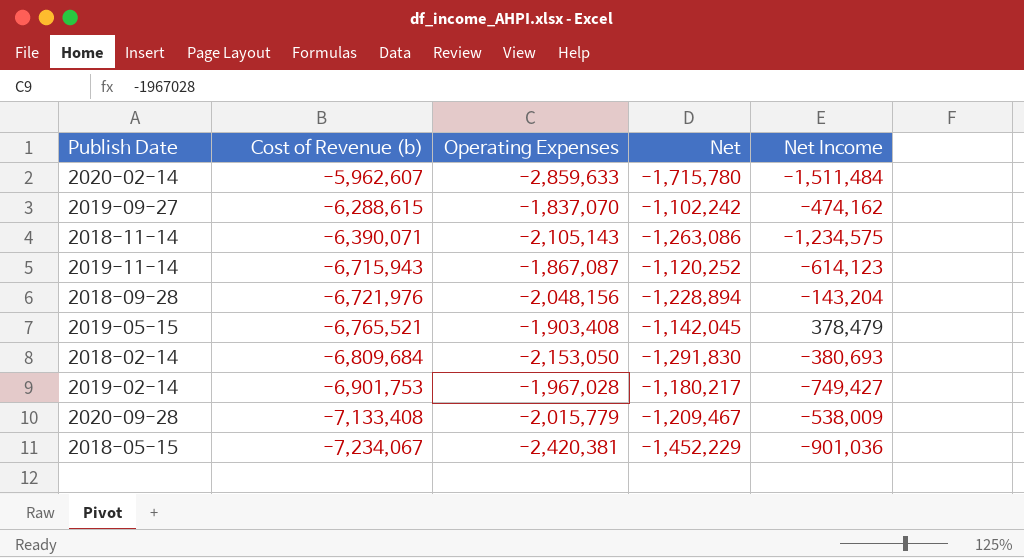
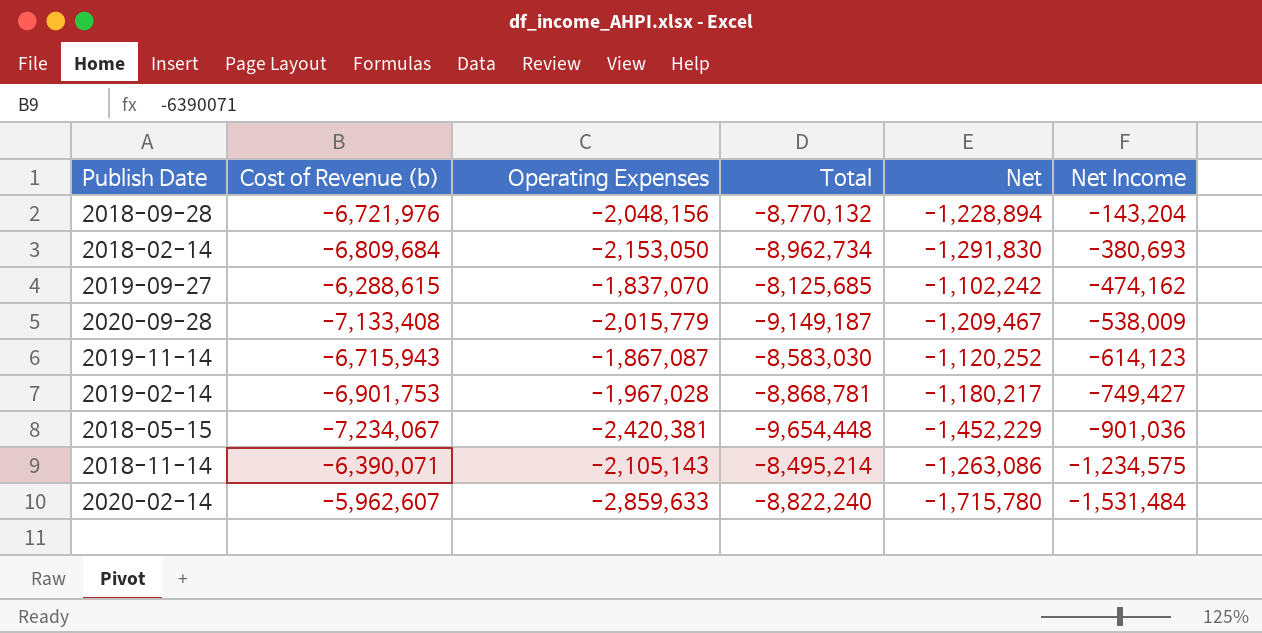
row order: Cost of Revenue (b) descending -> Net Income descending
column Total | formula: none -> [Cost of Revenue (b)] + [Operating Expenses]
row 2019-05-15: -6,765,521 | -1,903,408 | -1,142,045 | 378,479 -> none
2020-02-14 | Net Income: -1,511,484 -> -1,531,484

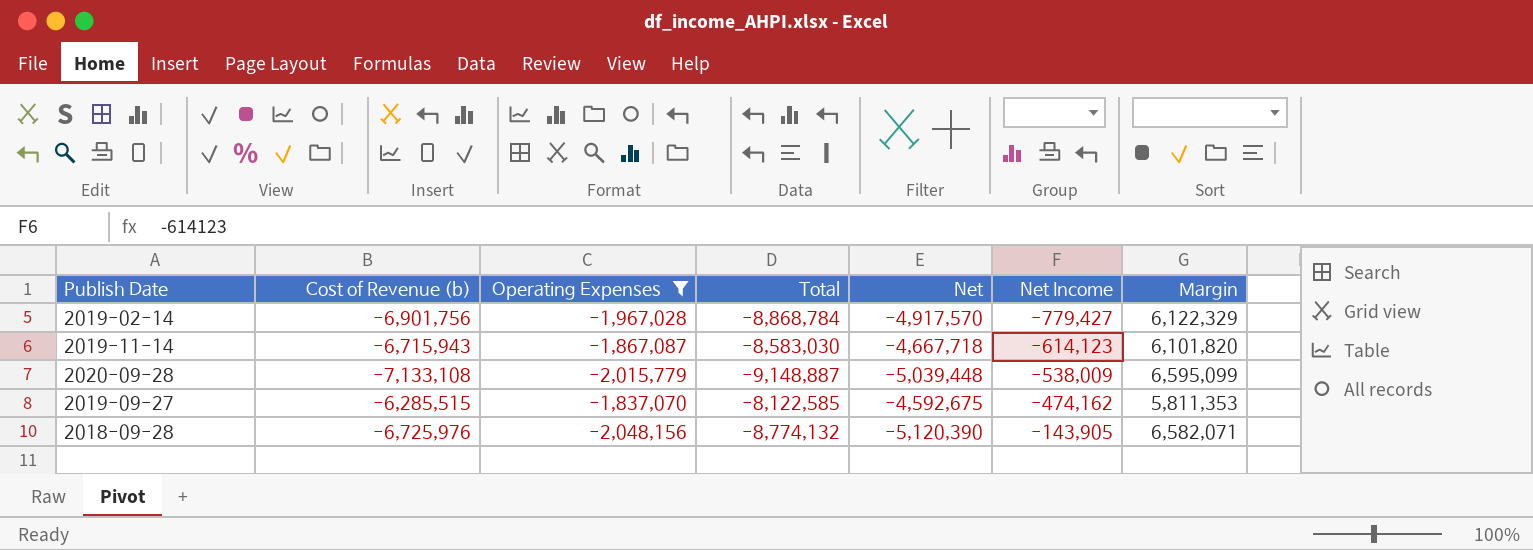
filter: none -> Operating Expenses >= -2,048,156
row order: Net Income descending -> Net Income ascending
column Net | formula: [Operating Expenses] * 0.6 -> [Operating Expenses] * 2.5
column Margin | formula: none -> [Net Income] - [Cost of Revenue (b)]
2019-02-14 | Cost of Revenue (b): -6,901,753 -> -6,901,756
2019-02-14 | Total: -8,868,781 -> -8,868,784
2019-02-14 | Net Income: -749,427 -> -779,427
2020-09-28 | Cost of Revenue (b): -7,133,408 -> -7,133,108
2020-09-28 | Total: -9,149,187 -> -9,148,887
2019-09-27 | Cost of Revenue (b): -6,288,615 -> -6,285,515
2019-09-27 | Total: -8,125,685 -> -8,122,585
2018-09-28 | Cost of Revenue (b): -6,721,976 -> -6,725,976
2018-09-28 | Total: -8,770,132 -> -8,774,132
2018-09-28 | Net Income: -143,204 -> -143,905

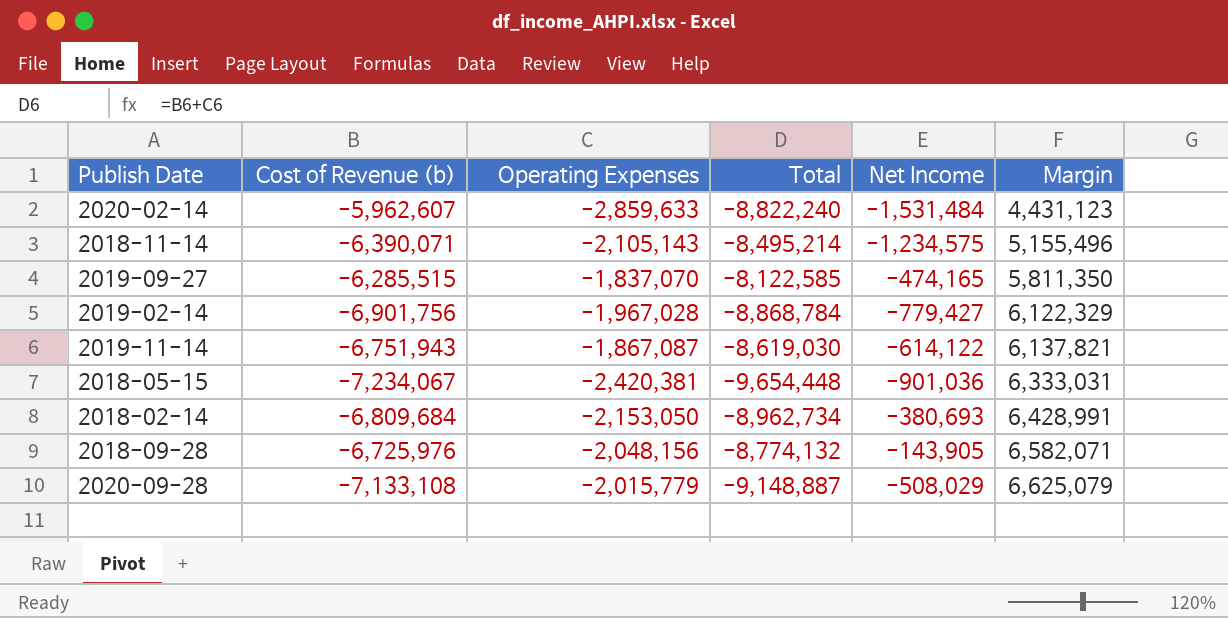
filter: Operating Expenses >= -2,048,156 -> none
row order: Net Income ascending -> Margin ascending
column Net | formula: [Operating Expenses] * 2.5 -> none
2019-09-27 | Net Income: -474,162 -> -474,165
2019-09-27 | Margin: 5,811,353 -> 5,811,350
2019-11-14 | Cost of Revenue (b): -6,715,943 -> -6,751,943
2019-11-14 | Total: -8,583,030 -> -8,619,030
2019-11-14 | Net Income: -614,123 -> -614,122
2019-11-14 | Margin: 6,101,820 -> 6,137,821
2020-09-28 | Net Income: -538,009 -> -508,029
2020-09-28 | Margin: 6,595,099 -> 6,625,079

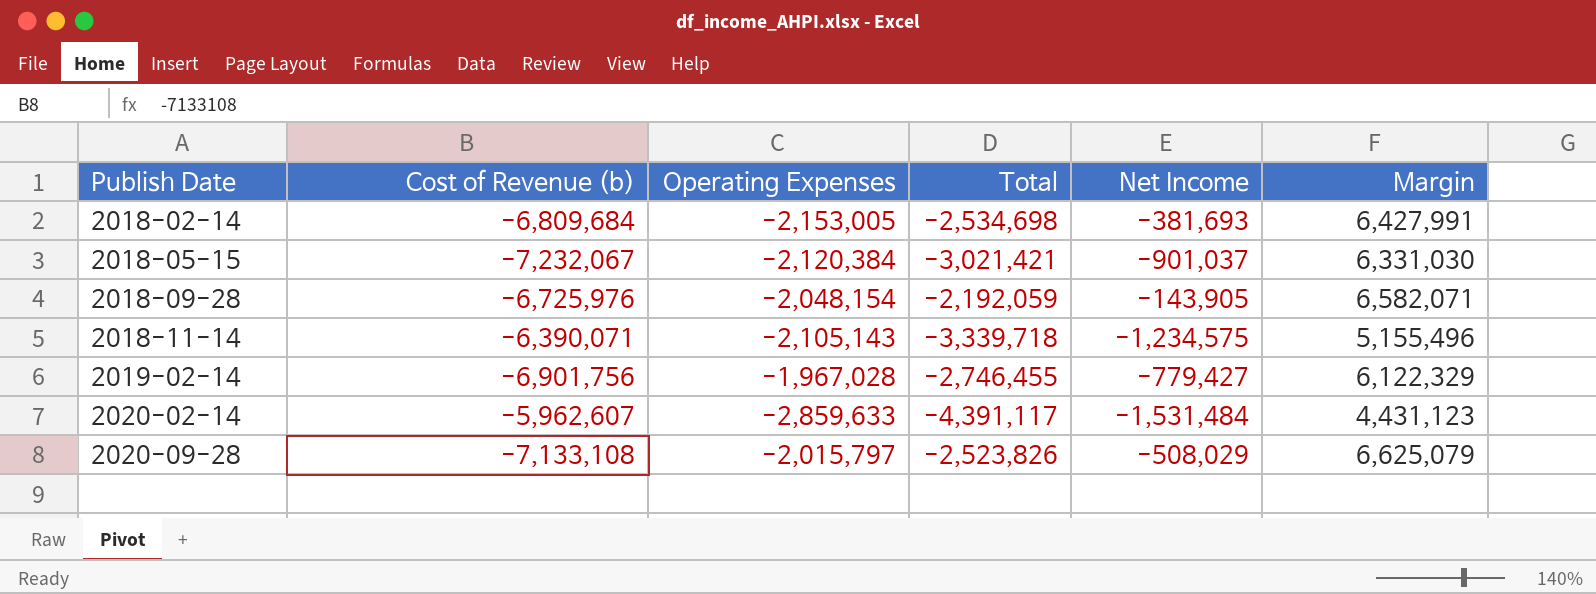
row order: Margin ascending -> Publish Date ascending
column Total | formula: [Cost of Revenue (b)] + [Operating Expenses] -> [Operating Expenses] + [Net Income]
row 2019-09-27: -6,285,515 | -1,837,070 | -8,122,585 | -474,165 | 5,811,350 -> none
row 2019-11-14: -6,751,943 | -1,867,087 | -8,619,030 | -614,122 | 6,137,821 -> none
2018-02-14 | Operating Expenses: -2,153,050 -> -2,153,005
2018-02-14 | Net Income: -380,693 -> -381,693
2018-02-14 | Margin: 6,428,991 -> 6,427,991
2018-05-15 | Cost of Revenue (b): -7,234,067 -> -7,232,067
2018-05-15 | Operating Expenses: -2,420,381 -> -2,120,384
2018-05-15 | Net Income: -901,036 -> -901,037
2018-05-15 | Margin: 6,333,031 -> 6,331,030
2018-09-28 | Operating Expenses: -2,048,156 -> -2,048,154
2020-09-28 | Operating Expenses: -2,015,779 -> -2,015,797

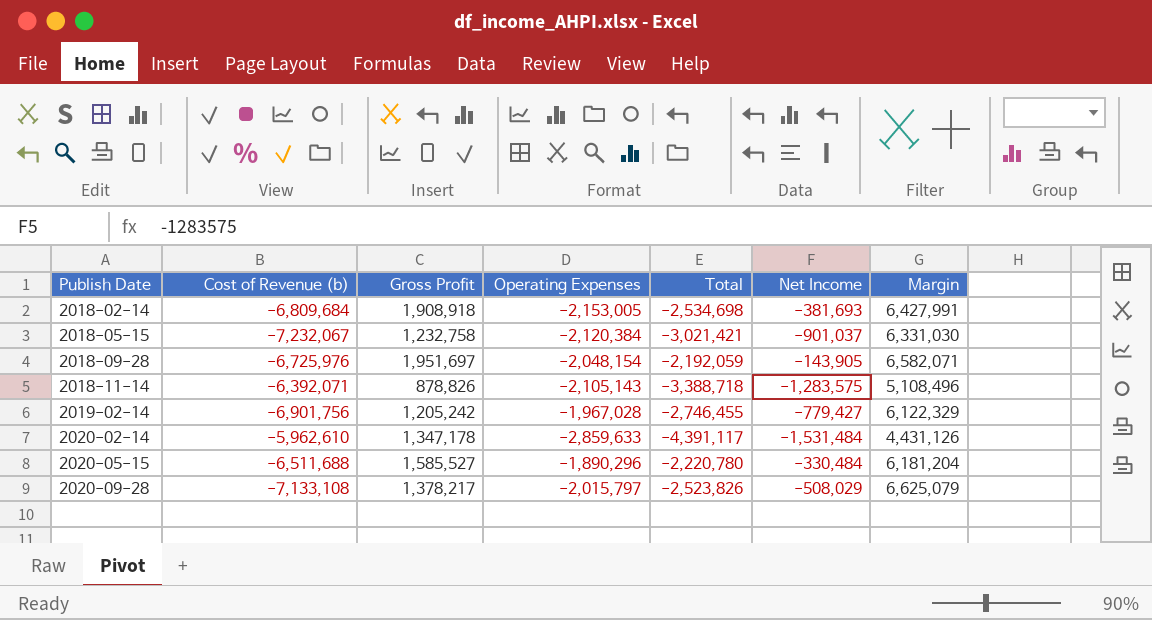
column Gross Profit | position: none -> 3
2018-11-14 | Cost of Revenue (b): -6,390,071 -> -6,392,071
2018-11-14 | Total: -3,339,718 -> -3,388,718
2018-11-14 | Net Income: -1,234,575 -> -1,283,575
2018-11-14 | Margin: 5,155,496 -> 5,108,496
2020-02-14 | Cost of Revenue (b): -5,962,607 -> -5,962,610
2020-02-14 | Margin: 4,431,123 -> 4,431,126
row 2020-05-15: none -> -6,511,688 | 1,585,527 | -1,890,296 | -2,220,780 | -330,484 | 6,181,204

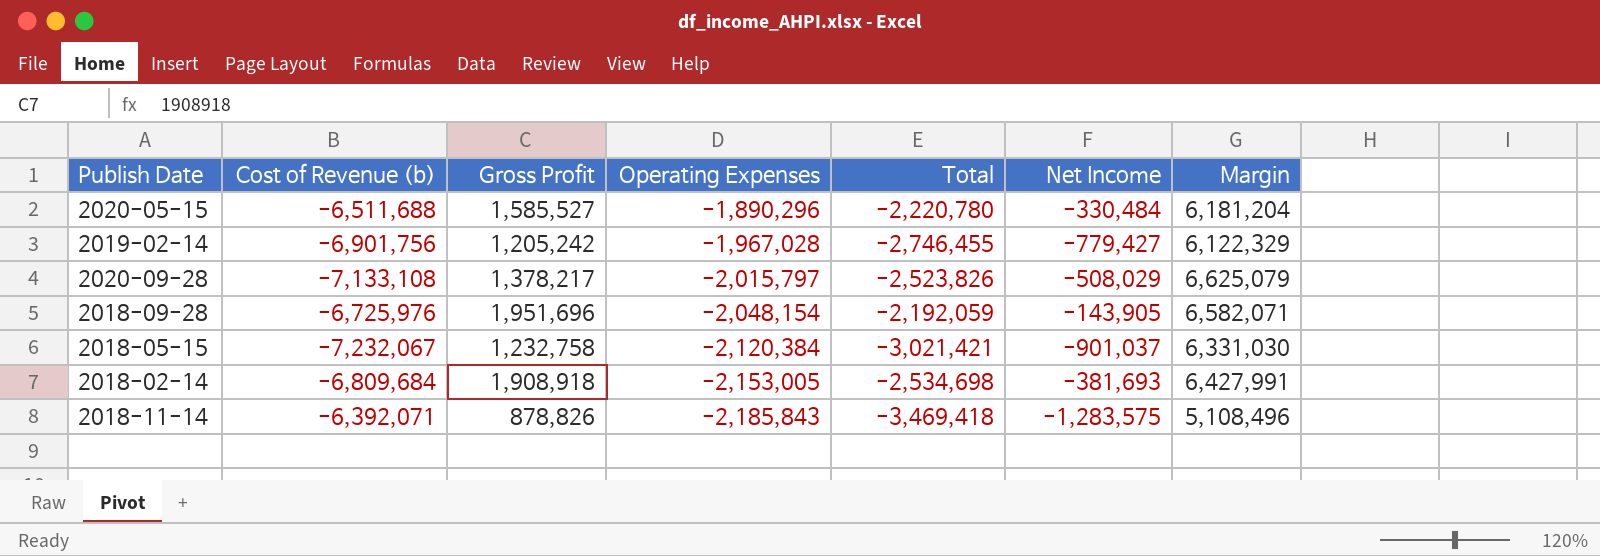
row order: Publish Date ascending -> Operating Expenses descending
row 2020-02-14: -5,962,610 | 1,347,178 | -2,859,633 | -4,391,117 | -1,531,484 | 4,431,126 -> none
2018-09-28 | Gross Profit: 1,951,697 -> 1,951,696
2018-11-14 | Operating Expenses: -2,105,143 -> -2,185,843
2018-11-14 | Total: -3,388,718 -> -3,469,418

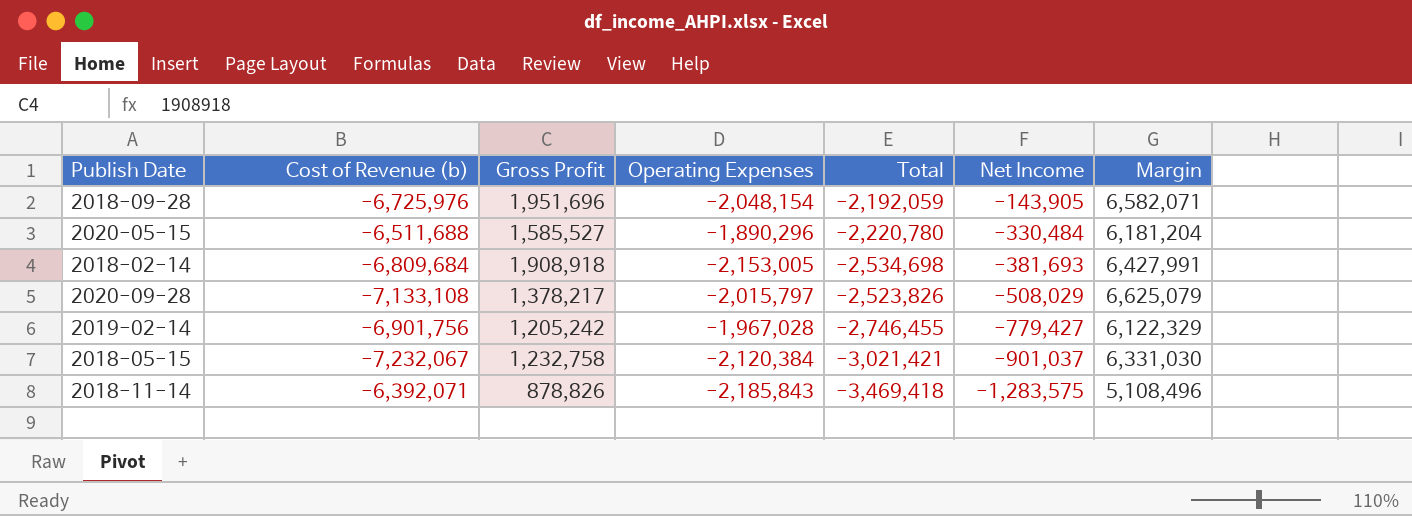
row order: Operating Expenses descending -> Net Income descending

